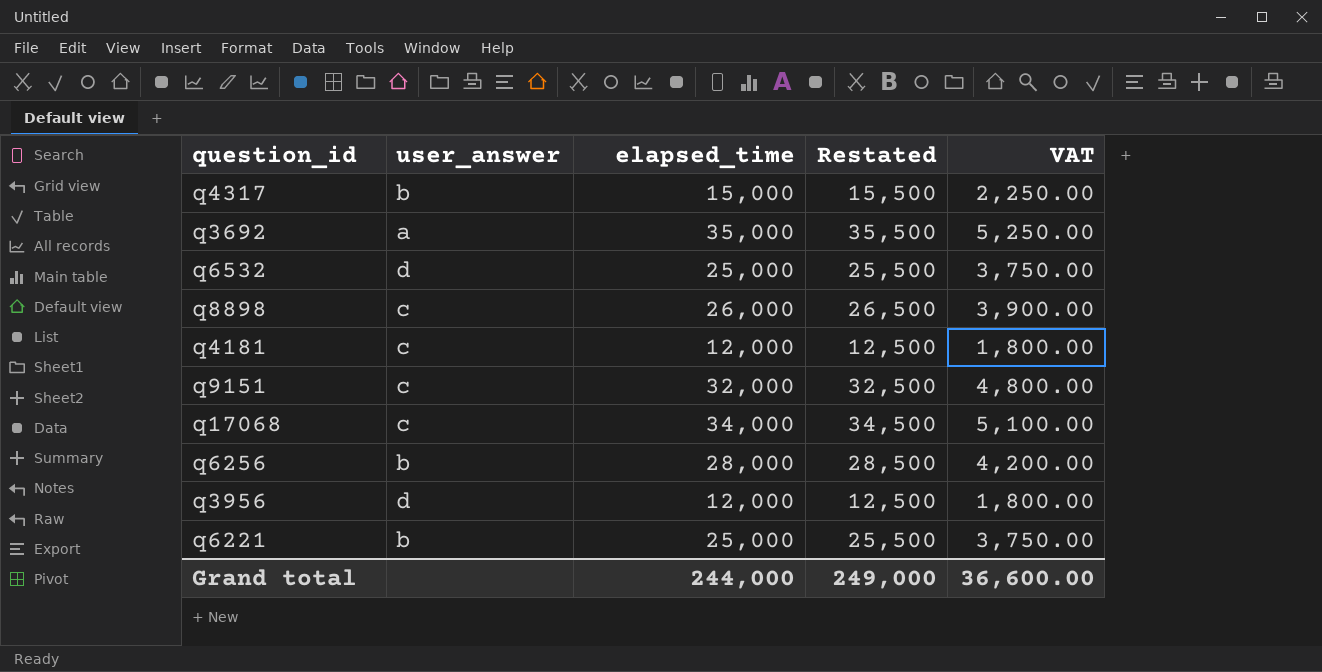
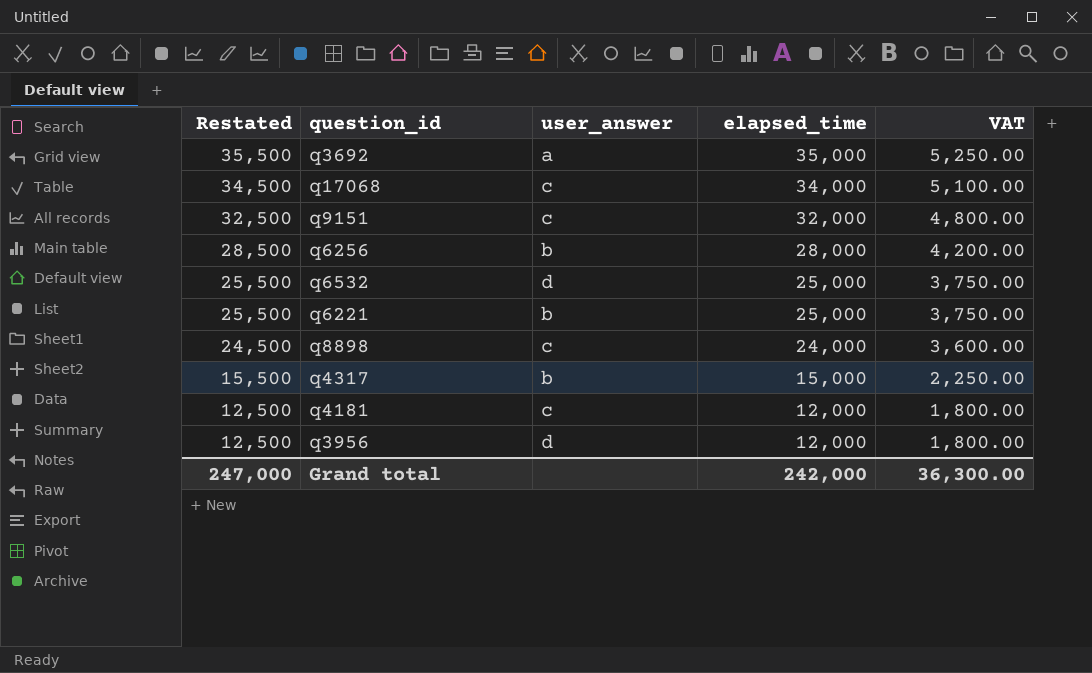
row order: none -> Restated descending
column Restated | position: 4 -> 1
q8898 | Restated: 26,500 -> 24,500
q8898 | elapsed_time: 26,000 -> 24,000
q8898 | VAT: 3,900.00 -> 3,600.00
Grand total | Restated: 249,000 -> 247,000
Grand total | elapsed_time: 244,000 -> 242,000
Grand total | VAT: 36,600.00 -> 36,300.00

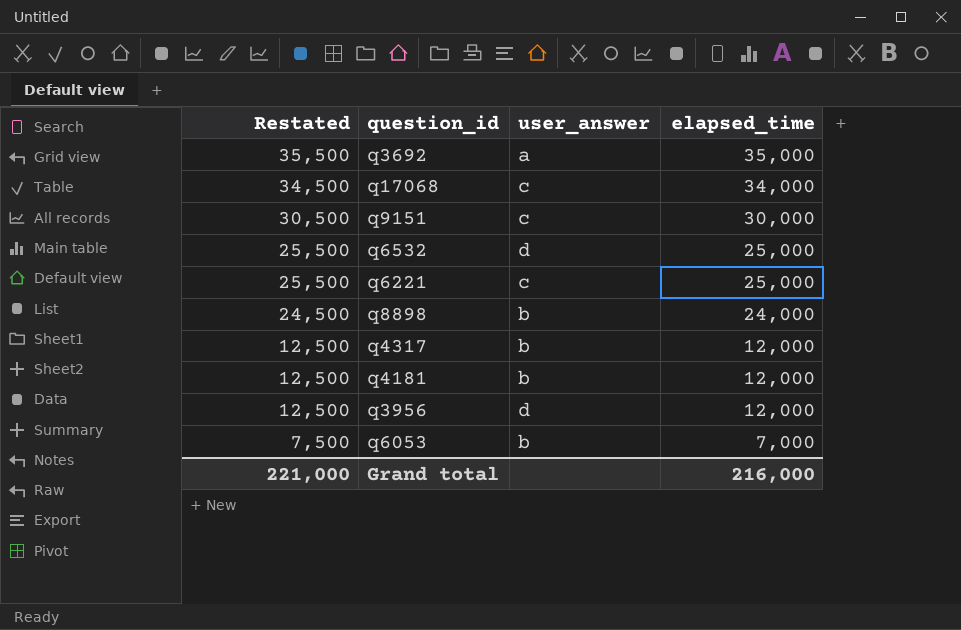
column VAT | formula: [elapsed_time] * 0.15 -> none
row q6256: 28,500 | b | 28,000 | 4,200.00 -> none
q9151 | Restated: 32,500 -> 30,500
q9151 | elapsed_time: 32,000 -> 30,000
q6221 | user_answer: b -> c
q8898 | user_answer: c -> b
q4317 | Restated: 15,500 -> 12,500
q4317 | elapsed_time: 15,000 -> 12,000
q4181 | user_answer: c -> b
row q6053: none -> 7,500 | b | 7,000
Grand total | Restated: 247,000 -> 221,000
Grand total | elapsed_time: 242,000 -> 216,000

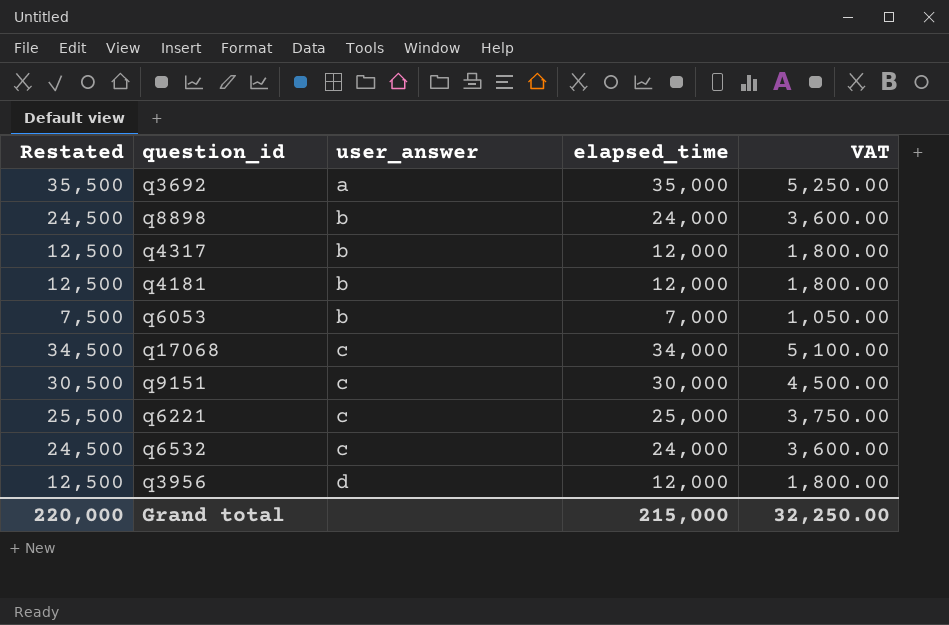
row order: Restated descending -> user_answer ascending
column VAT | formula: none -> [elapsed_time] * 0.15
q6532 | Restated: 25,500 -> 24,500
q6532 | user_answer: d -> c
q6532 | elapsed_time: 25,000 -> 24,000
Grand total | Restated: 221,000 -> 220,000
Grand total | elapsed_time: 216,000 -> 215,000

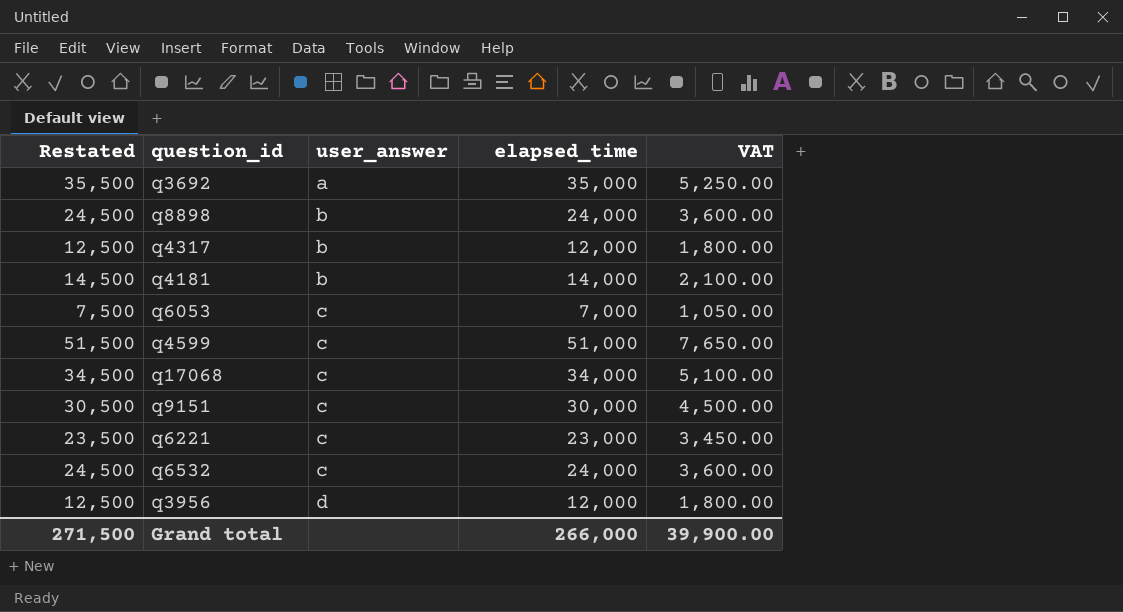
q4181 | Restated: 12,500 -> 14,500
q4181 | elapsed_time: 12,000 -> 14,000
q4181 | VAT: 1,800.00 -> 2,100.00
q6053 | user_answer: b -> c
row q4599: none -> 51,500 | c | 51,000 | 7,650.00
q6221 | Restated: 25,500 -> 23,500
q6221 | elapsed_time: 25,000 -> 23,000
q6221 | VAT: 3,750.00 -> 3,450.00
Grand total | Restated: 220,000 -> 271,500
Grand total | elapsed_time: 215,000 -> 266,000
Grand total | VAT: 32,250.00 -> 39,900.00

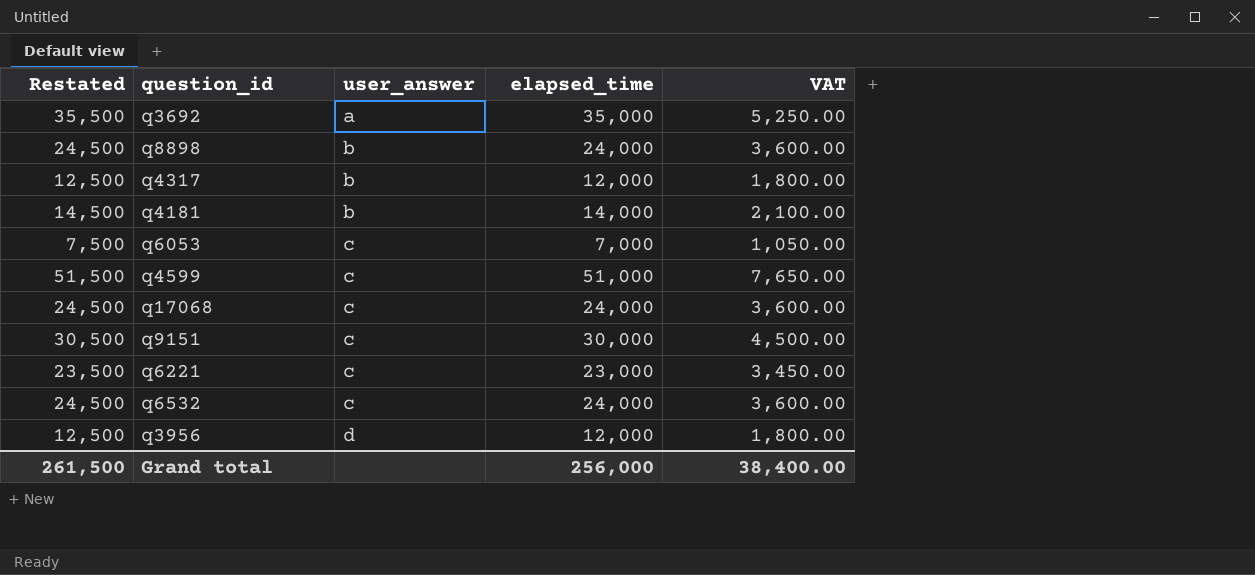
q17068 | Restated: 34,500 -> 24,500
q17068 | elapsed_time: 34,000 -> 24,000
q17068 | VAT: 5,100.00 -> 3,600.00
Grand total | Restated: 271,500 -> 261,500
Grand total | elapsed_time: 266,000 -> 256,000
Grand total | VAT: 39,900.00 -> 38,400.00

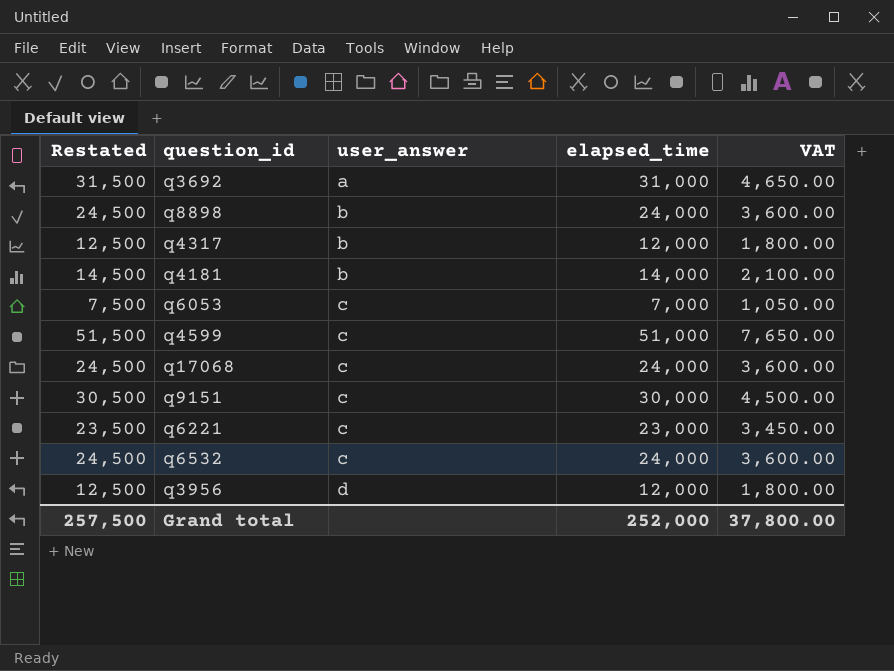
q3692 | Restated: 35,500 -> 31,500
q3692 | elapsed_time: 35,000 -> 31,000
q3692 | VAT: 5,250.00 -> 4,650.00
Grand total | Restated: 261,500 -> 257,500
Grand total | elapsed_time: 256,000 -> 252,000
Grand total | VAT: 38,400.00 -> 37,800.00

